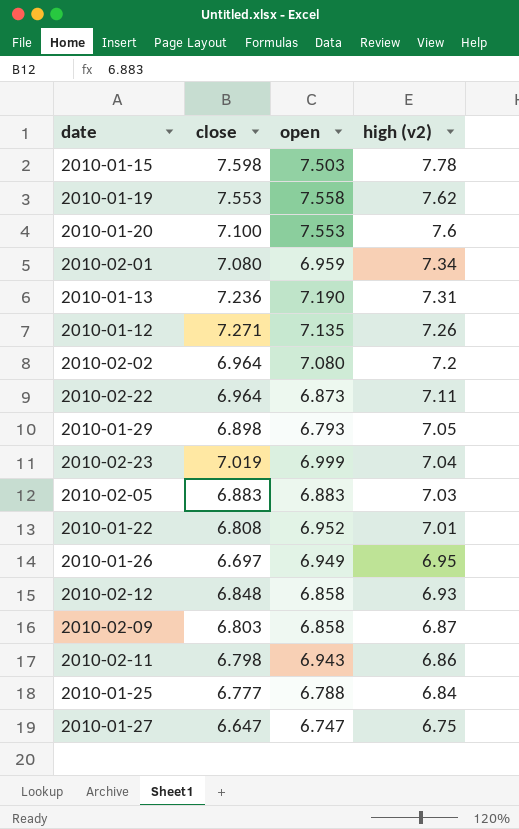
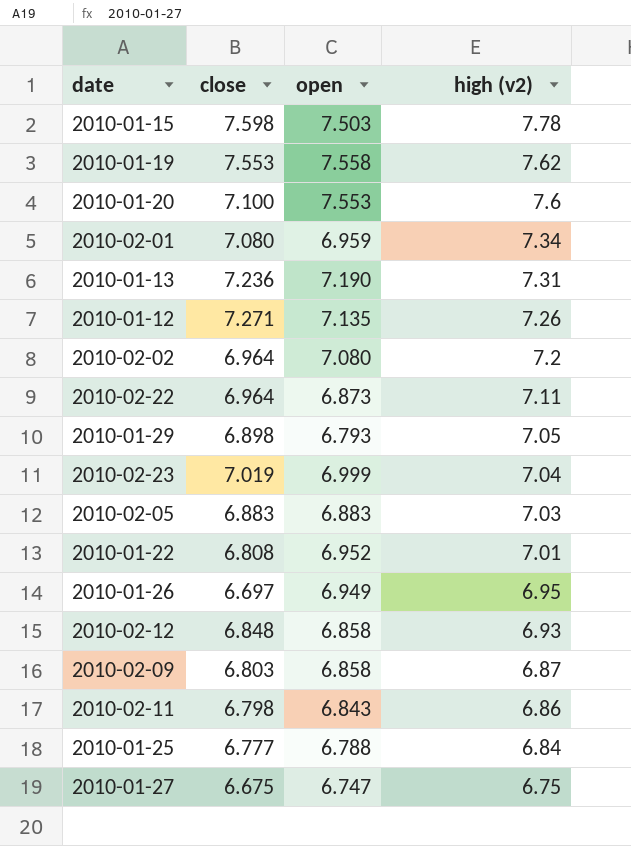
2010-02-11 | open: 6.943 -> 6.843
2010-01-27 | close: 6.647 -> 6.675

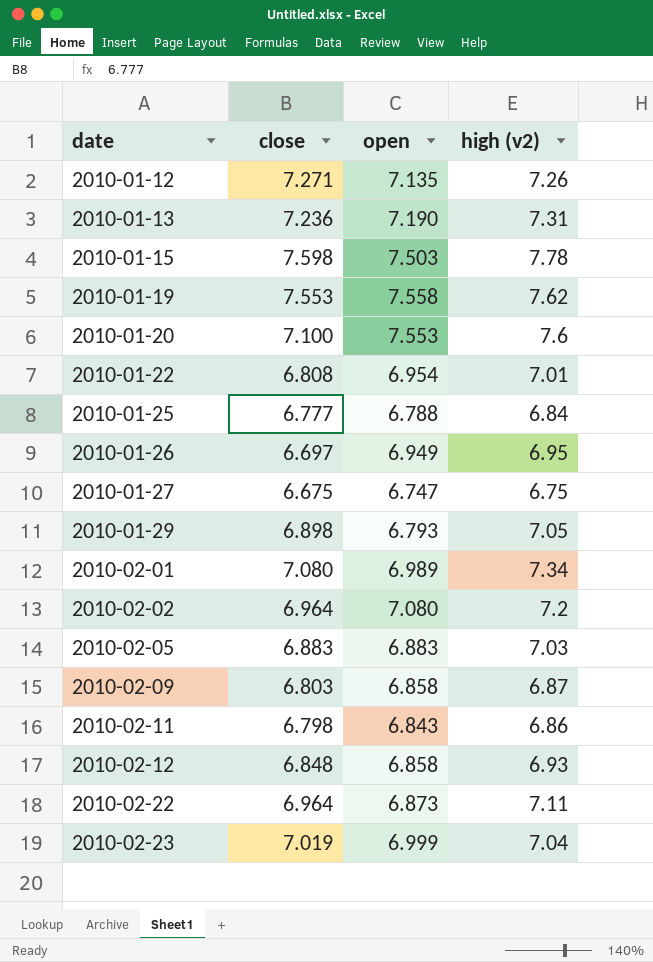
row order: high (v2) descending -> date ascending
2010-01-22 | open: 6.952 -> 6.954
2010-02-01 | open: 6.959 -> 6.989

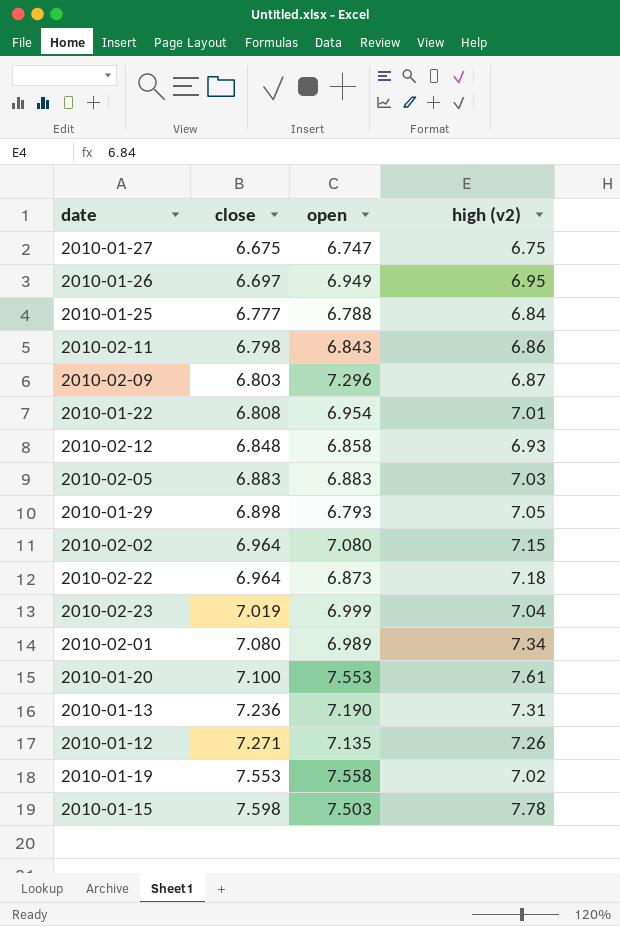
row order: date ascending -> close ascending
2010-02-09 | open: 6.858 -> 7.296
2010-02-02 | high (v2): 7.2 -> 7.15
2010-02-22 | high (v2): 7.11 -> 7.18
2010-01-20 | high (v2): 7.6 -> 7.61
2010-01-19 | high (v2): 7.62 -> 7.02

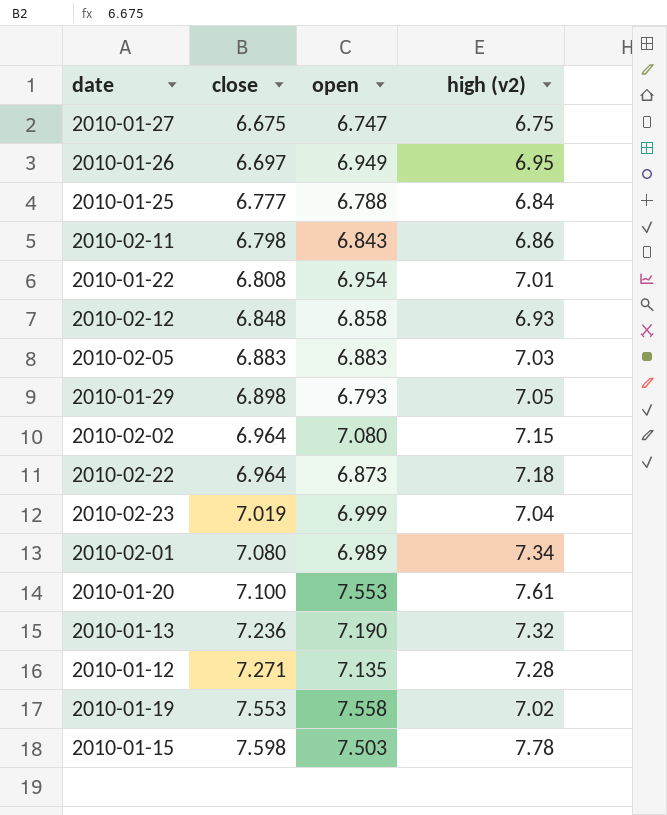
row 2010-02-09: 6.803 | 7.296 | 6.87 -> none
2010-01-13 | high (v2): 7.31 -> 7.32
2010-01-12 | high (v2): 7.26 -> 7.28

